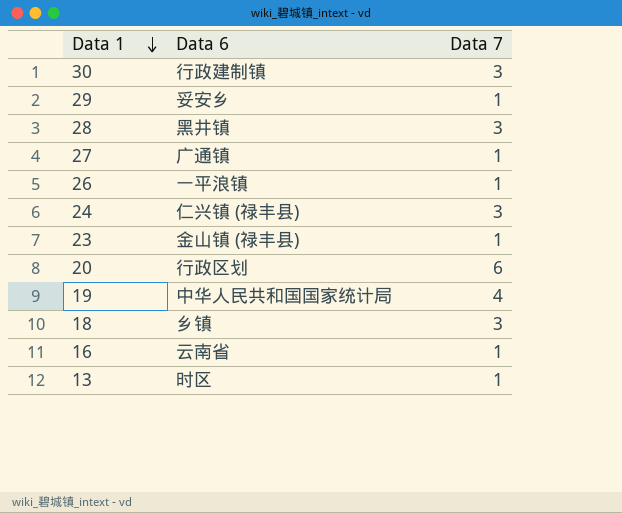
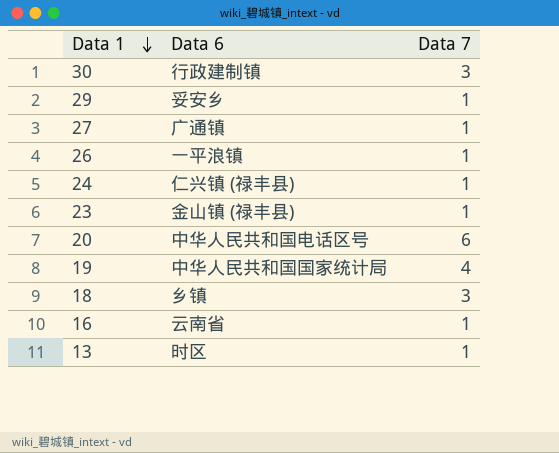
row 28: 黑井镇 | 3 -> none
24 | Data 7: 3 -> 1
20 | Data 6: 行政区划 -> 中华人民共和国电话区号

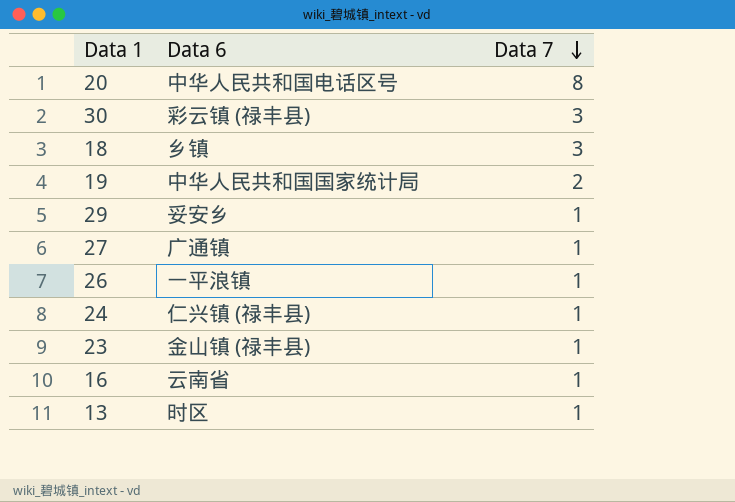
row order: Data 1 descending -> Data 7 descending
20 | Data 7: 6 -> 8
30 | Data 6: 行政建制镇 -> 彩云镇 (禄丰县)
19 | Data 7: 4 -> 2

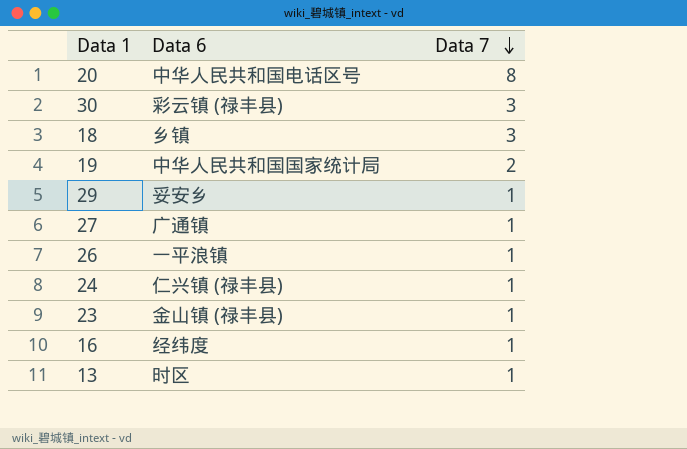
16 | Data 6: 云南省 -> 经纬度

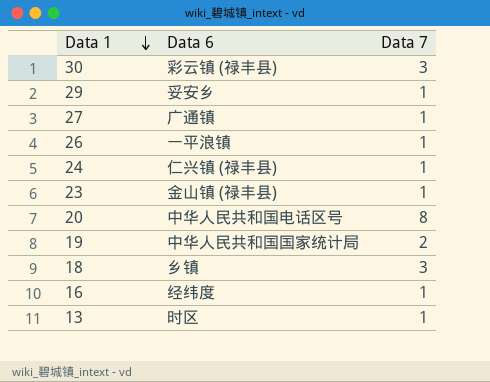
row order: Data 7 descending -> Data 1 descending

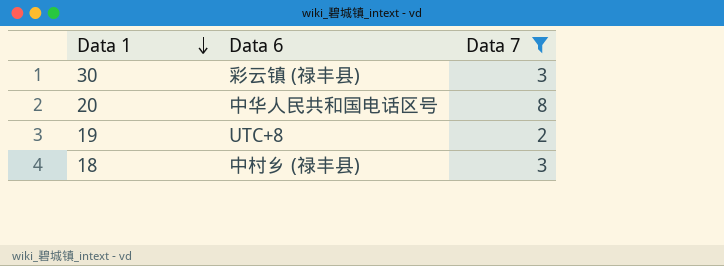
filter: none -> Data 7 != 1
19 | Data 6: 中华人民共和国国家统计局 -> UTC+8
18 | Data 6: 乡镇 -> 中村乡 (禄丰县)

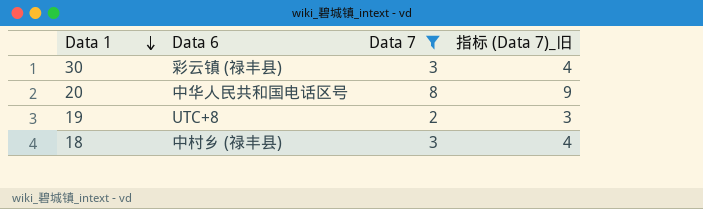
column 指标 (Data 7)_旧 | formula: none -> [Data 7] + 1

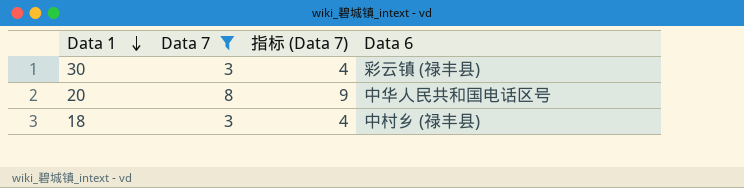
column name: 指标 (Data 7)_旧 -> 指标 (Data 7)
column Data 6 | position: 2 -> 4
row 19: UTC+8 | 2 | 3 -> none

